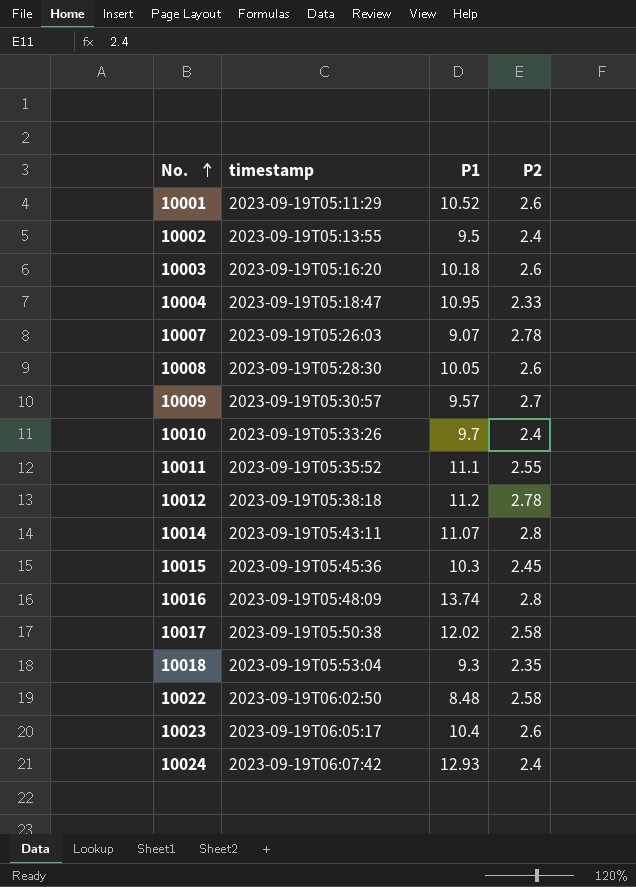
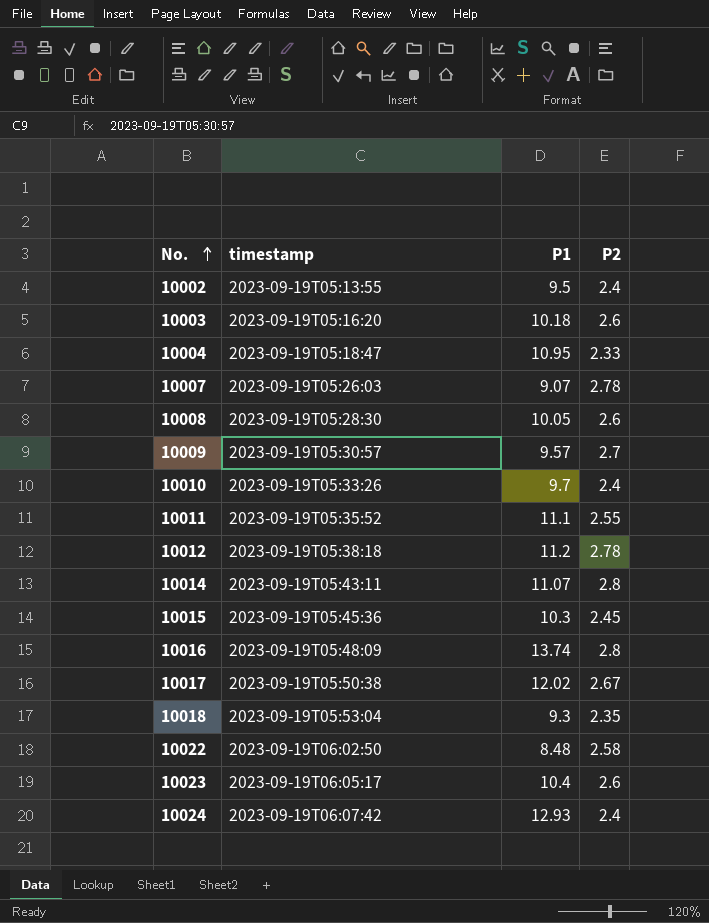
row 10001: 2023-09-19T05:11:29 | 10.52 | 2.6 -> none
10017 | P2: 2.58 -> 2.67

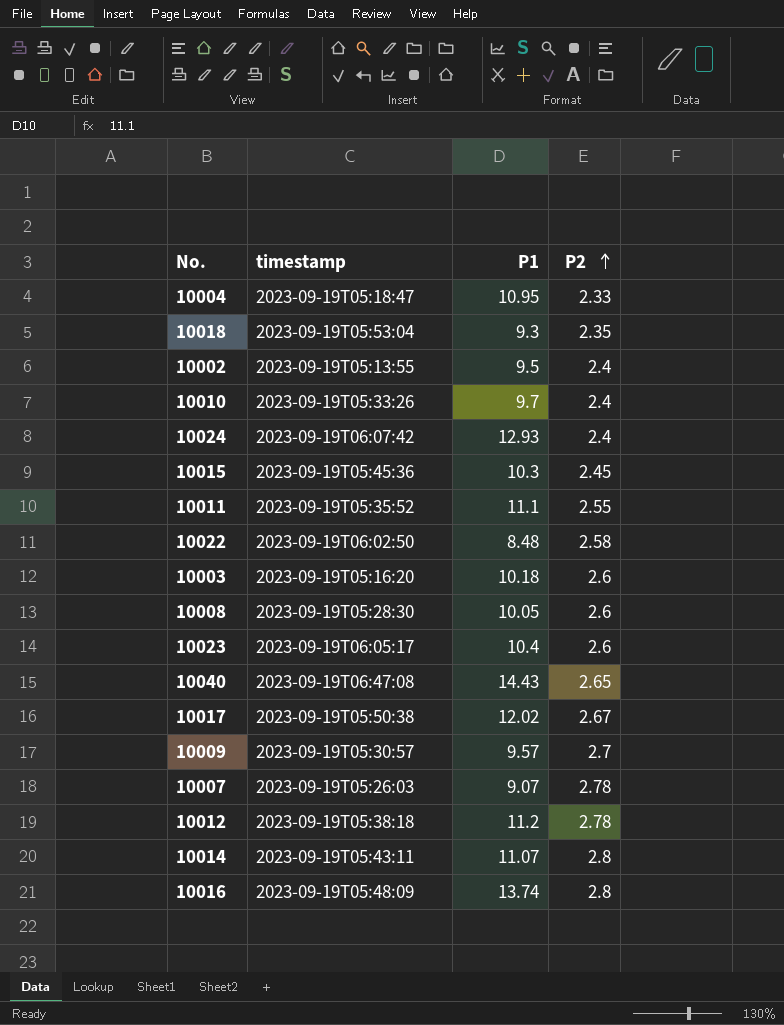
row order: No. ascending -> P2 ascending
row 10040: none -> 2023-09-19T06:47:08 | 14.43 | 2.65

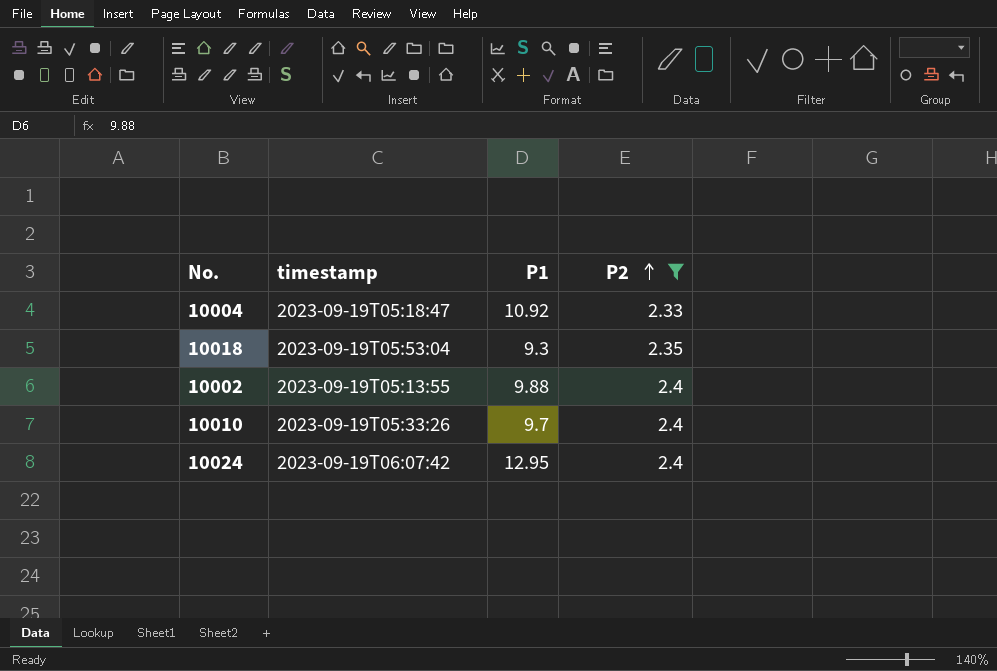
filter: none -> P2 <= 2.4
10004 | P1: 10.95 -> 10.92
10002 | P1: 9.5 -> 9.88
10024 | P1: 12.93 -> 12.95

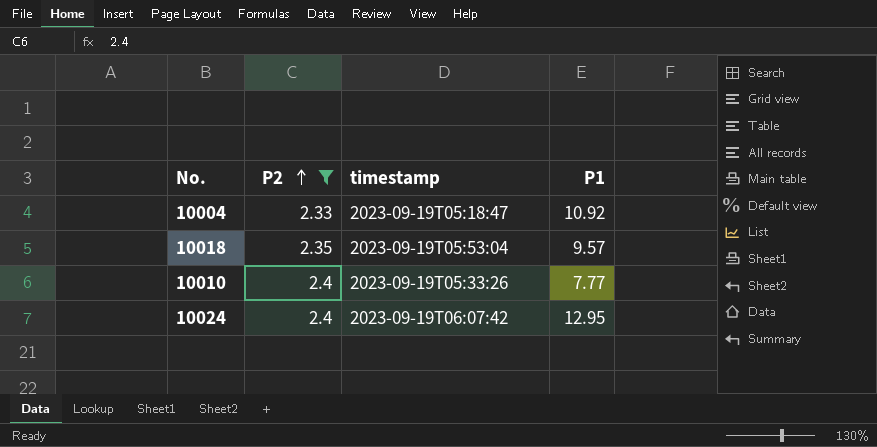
column P2 | position: 4 -> 2
row 10002: 2023-09-19T05:13:55 | 9.88 | 2.4 -> none
10018 | P1: 9.3 -> 9.57
10010 | P1: 9.7 -> 7.77

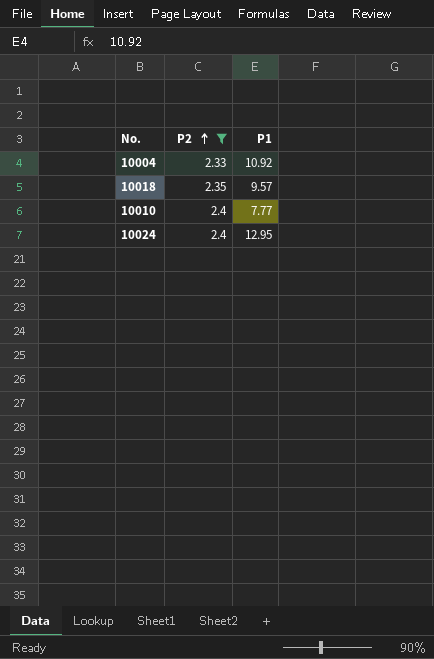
column timestamp | position: 3 -> none

